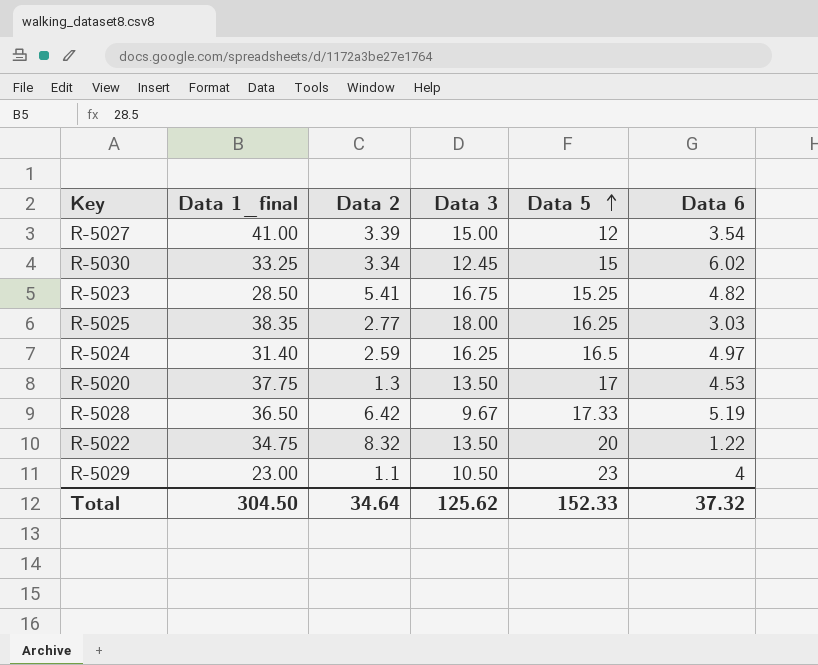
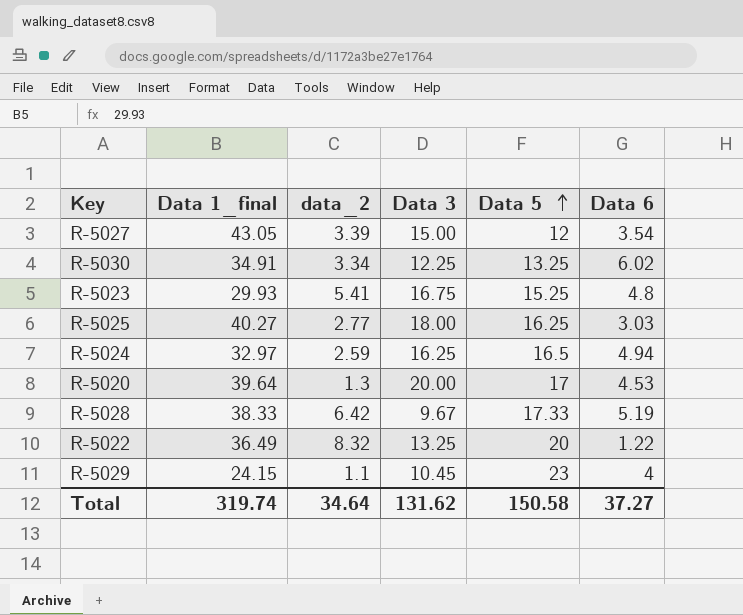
column name: Data 2 -> data_2
R-5027 | Data 1_final: 41.00 -> 43.05
R-5030 | Data 1_final: 33.25 -> 34.91
R-5030 | Data 3: 12.45 -> 12.25
R-5030 | Data 5: 15 -> 13.25
R-5023 | Data 1_final: 28.50 -> 29.93
R-5023 | Data 6: 4.82 -> 4.8
R-5025 | Data 1_final: 38.35 -> 40.27
R-5024 | Data 1_final: 31.40 -> 32.97
R-5024 | Data 6: 4.97 -> 4.94
R-5020 | Data 1_final: 37.75 -> 39.64
R-5020 | Data 3: 13.50 -> 20.00
R-5028 | Data 1_final: 36.50 -> 38.33
R-5022 | Data 1_final: 34.75 -> 36.49
R-5022 | Data 3: 13.50 -> 13.25
R-5029 | Data 1_final: 23.00 -> 24.15
R-5029 | Data 3: 10.50 -> 10.45
Total | Data 1_final: 304.50 -> 319.74
Total | Data 3: 125.62 -> 131.62
Total | Data 5: 152.33 -> 150.58
Total | Data 6: 37.32 -> 37.27

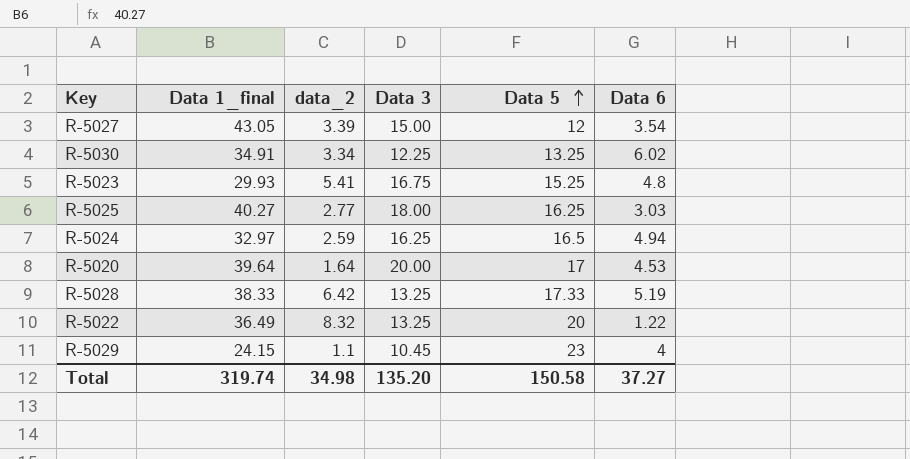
R-5020 | data_2: 1.3 -> 1.64
R-5028 | Data 3: 9.67 -> 13.25
Total | data_2: 34.64 -> 34.98
Total | Data 3: 131.62 -> 135.20

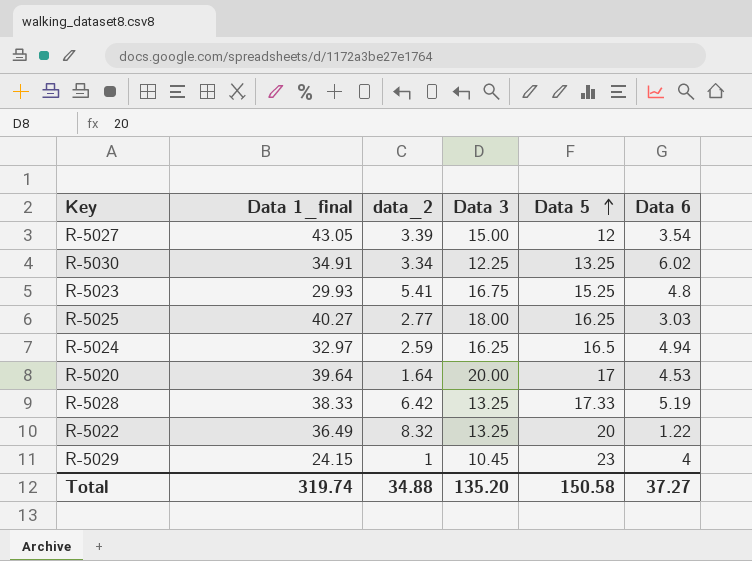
R-5029 | data_2: 1.1 -> 1
Total | data_2: 34.98 -> 34.88

